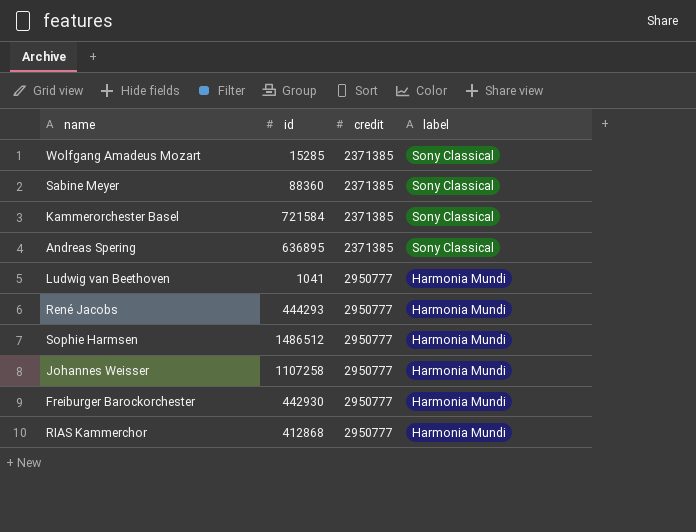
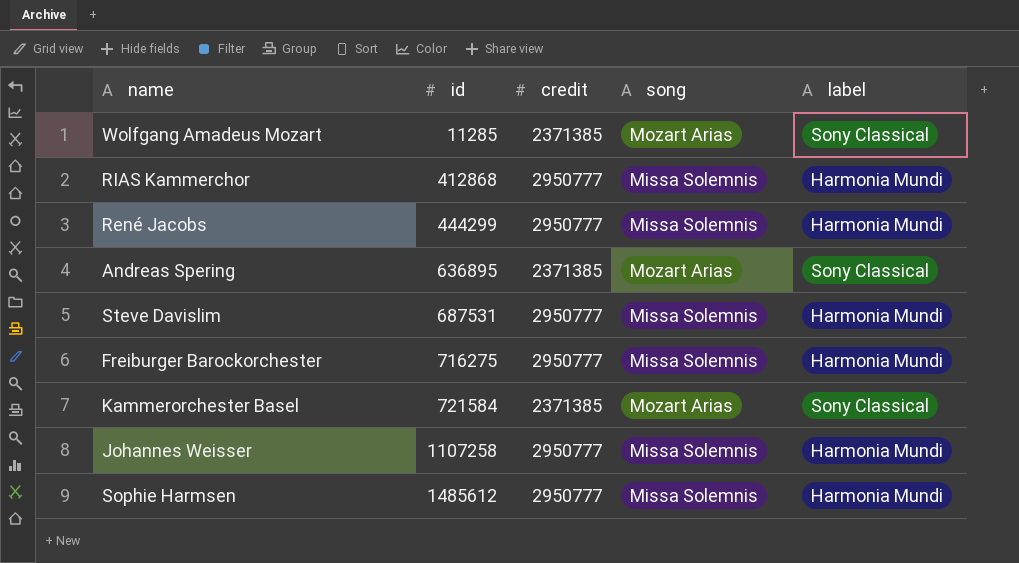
row order: credit ascending -> id ascending
column song | position: none -> 4
row Sabine Meyer: 88360 | 2371385 | Sony Classical -> none
row Ludwig van Beethoven: 1041 | 2950777 | Harmonia Mundi -> none
Wolfgang Amadeus Mozart | id: 15285 -> 11285
René Jacobs | id: 444293 -> 444299
row Steve Davislim: none -> 687531 | 2950777 | Missa Solemnis | Harmonia Mundi
Freiburger Barockorchester | id: 442930 -> 716275
Sophie Harmsen | id: 1486512 -> 1485612

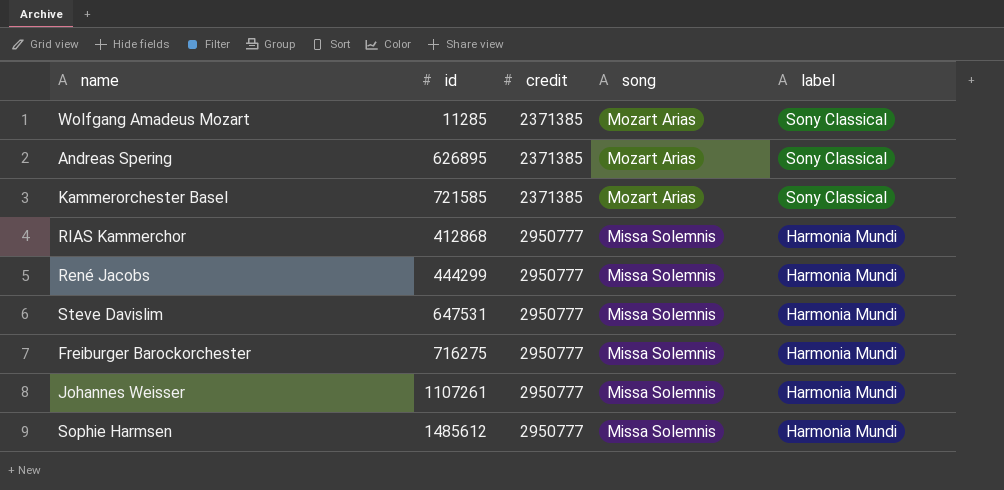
row order: id ascending -> credit ascending
Andreas Spering | id: 636895 -> 626895
Kammerorchester Basel | id: 721584 -> 721585
Steve Davislim | id: 687531 -> 647531
Johannes Weisser | id: 1107258 -> 1107261

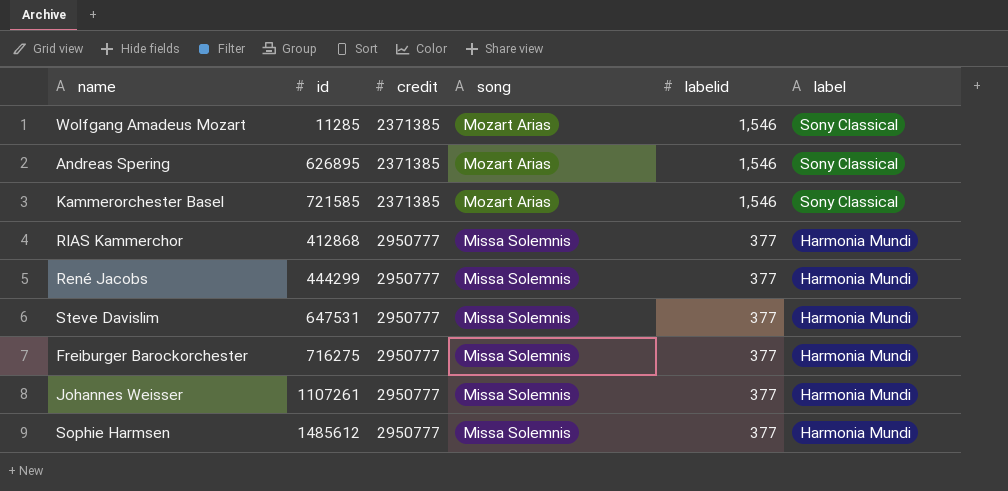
column labelid | position: none -> 5

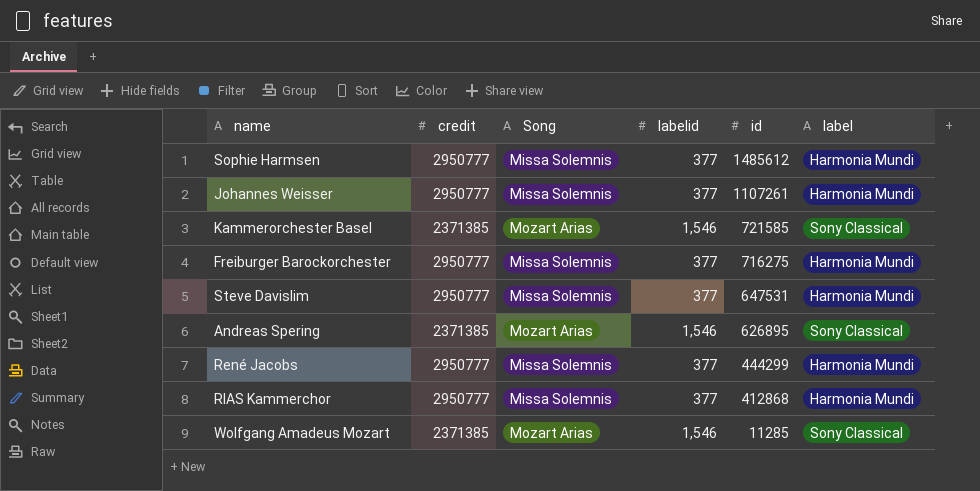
row order: credit ascending -> id descending
column name: song -> Song
column id | position: 2 -> 5

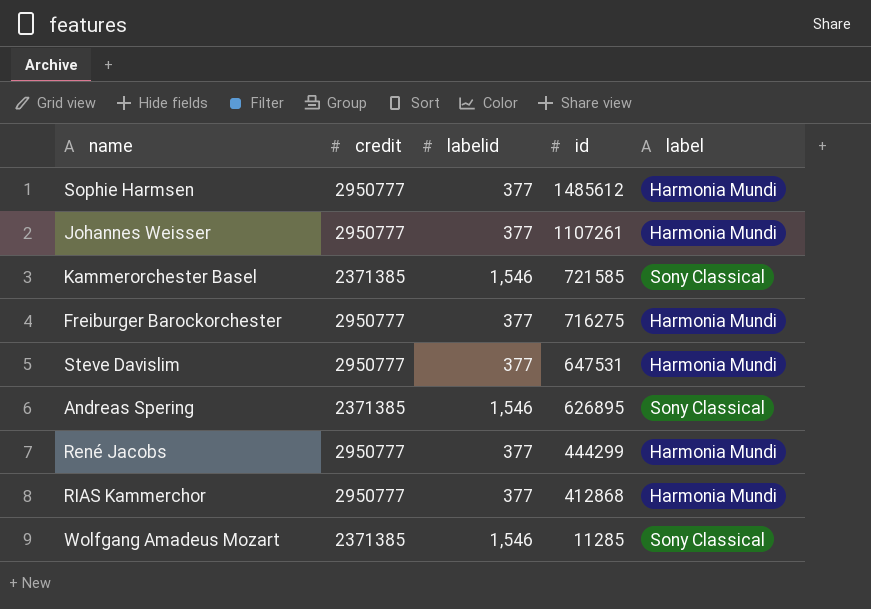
column Song | position: 3 -> none

